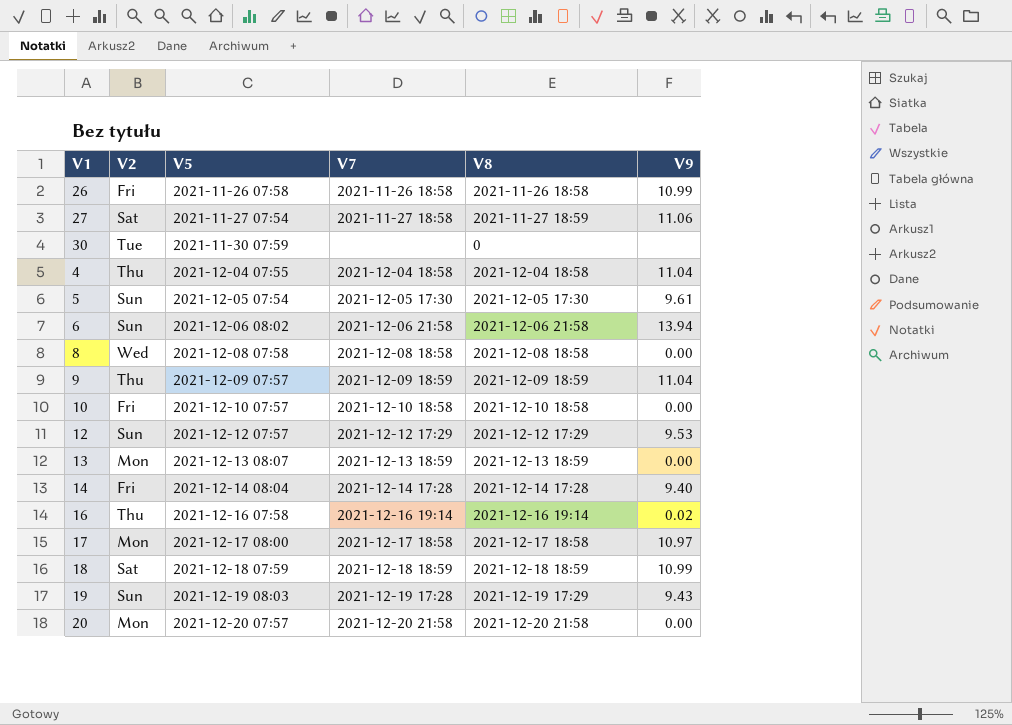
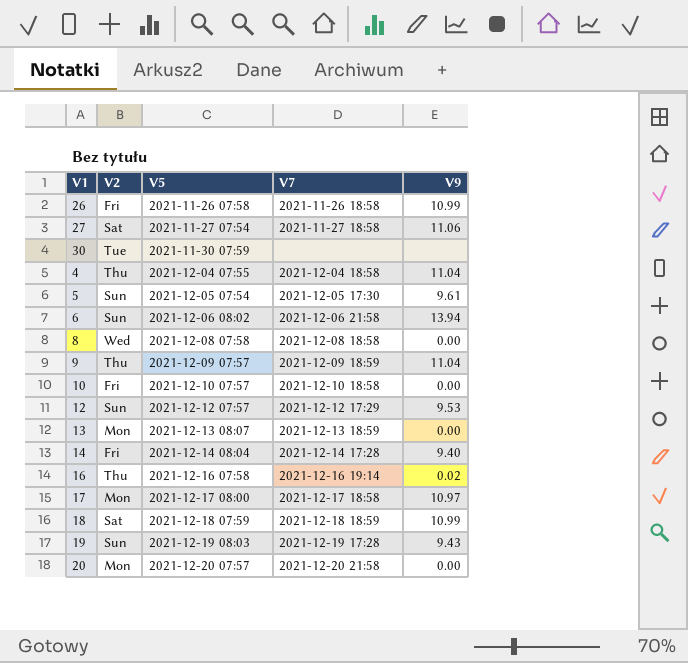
column V8 | position: 5 -> none

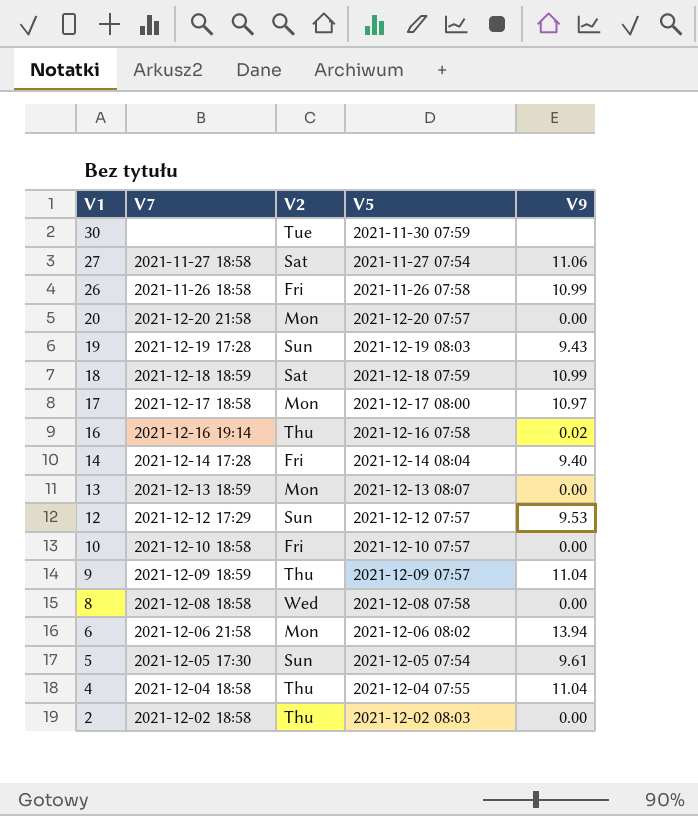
row order: V5 ascending -> V1 descending
column V7 | position: 4 -> 2
6 | V2: Sun -> Mon
row 2: none -> 2021-12-02 18:58 | Thu | 2021-12-02 08:03 | 0.00

